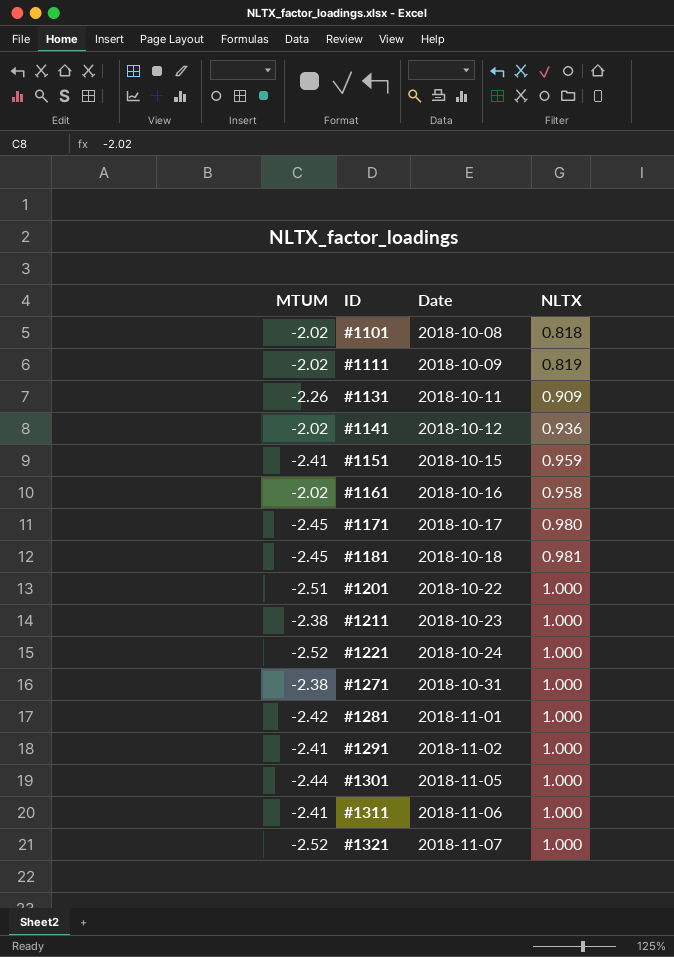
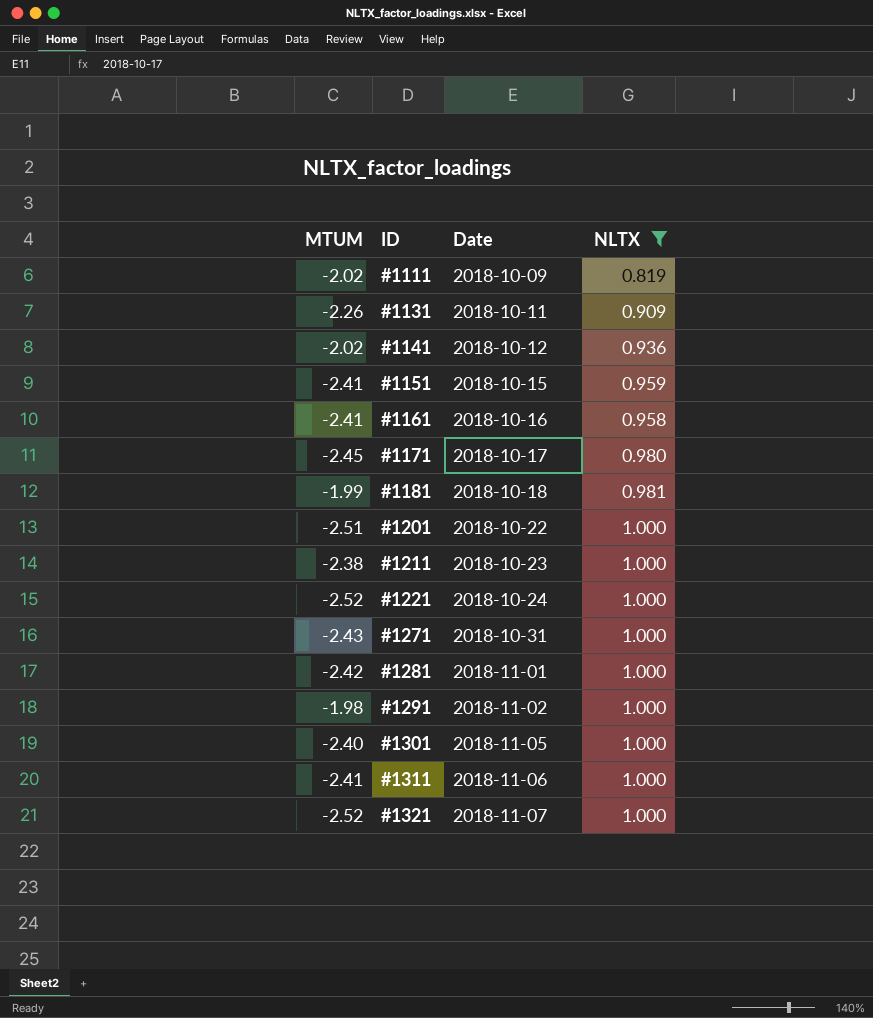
filter: none -> NLTX != 0.818
#1161 | MTUM: -2.02 -> -2.41
#1181 | MTUM: -2.45 -> -1.99
#1271 | MTUM: -2.38 -> -2.43
#1291 | MTUM: -2.41 -> -1.98
#1301 | MTUM: -2.44 -> -2.40

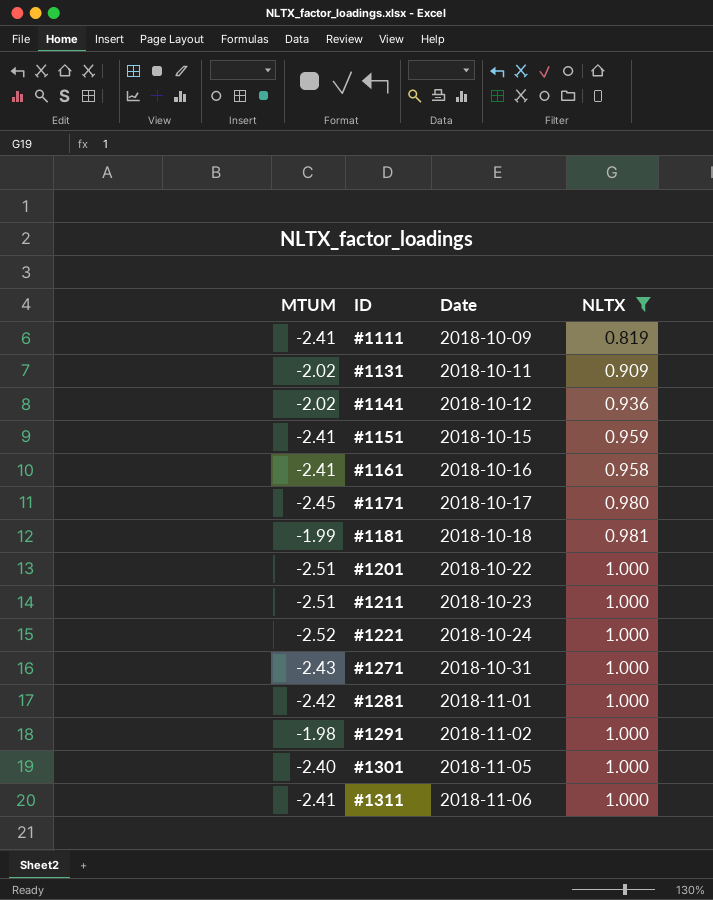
row #1321: -2.52 | 2018-11-07 | 1.000 -> none
#1111 | MTUM: -2.02 -> -2.41
#1131 | MTUM: -2.26 -> -2.02
#1211 | MTUM: -2.38 -> -2.51

